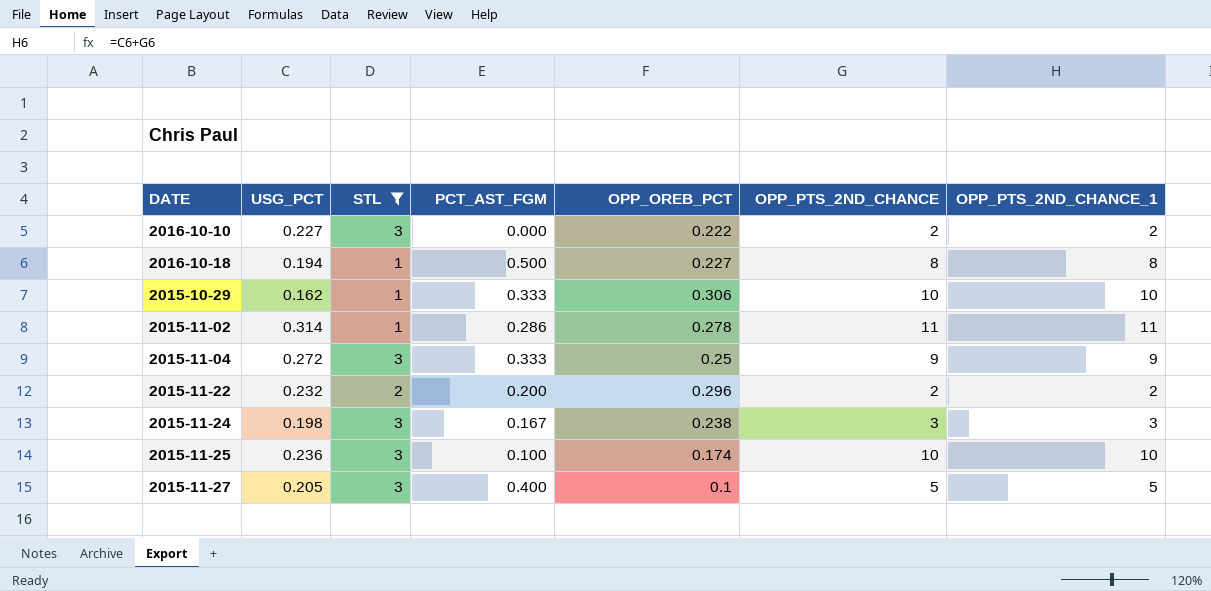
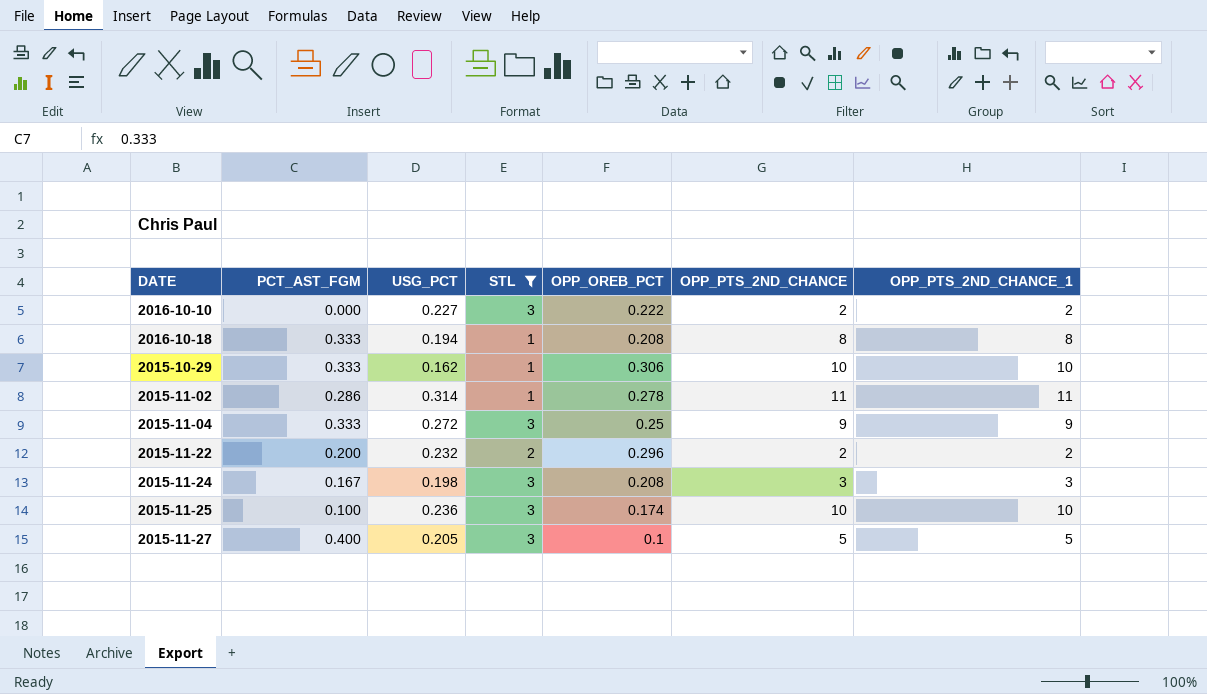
column PCT_AST_FGM | position: 4 -> 2
2016-10-18 | PCT_AST_FGM: 0.500 -> 0.333
2016-10-18 | OPP_OREB_PCT: 0.227 -> 0.208
2015-11-24 | OPP_OREB_PCT: 0.238 -> 0.208

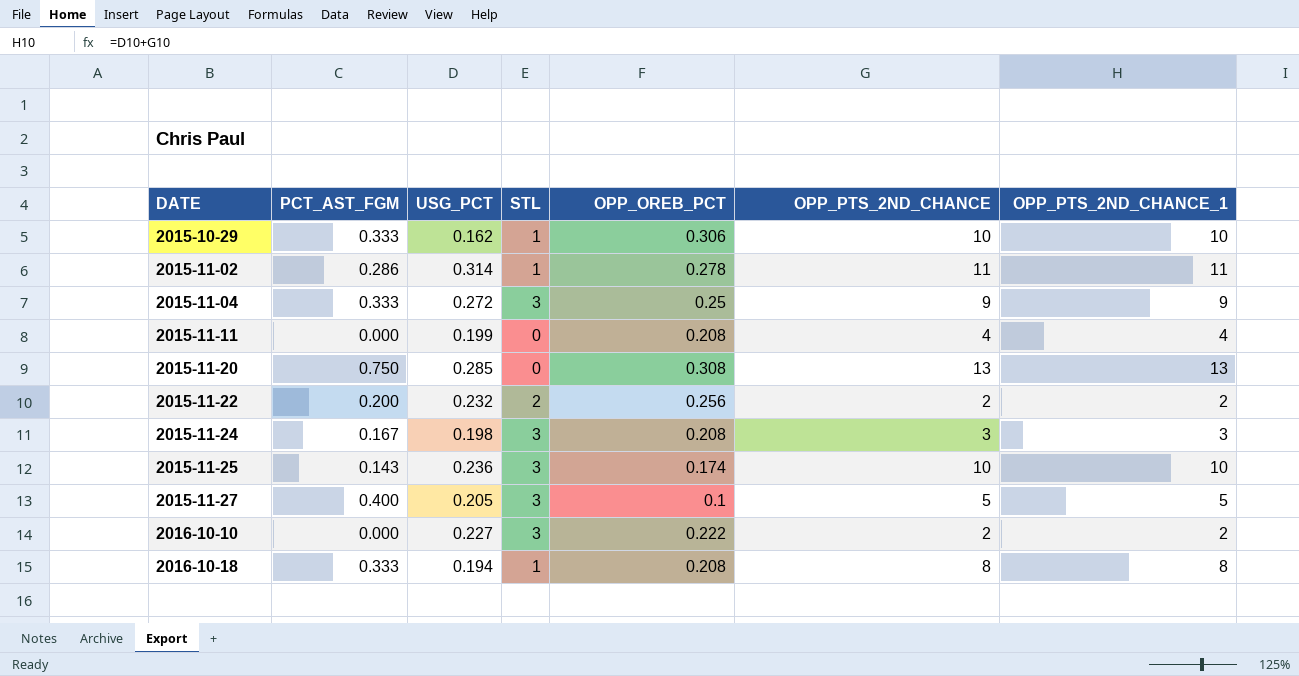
filter: STL != 0 -> none
row order: none -> DATE ascending
2015-11-22 | OPP_OREB_PCT: 0.296 -> 0.256
2015-11-25 | PCT_AST_FGM: 0.100 -> 0.143

